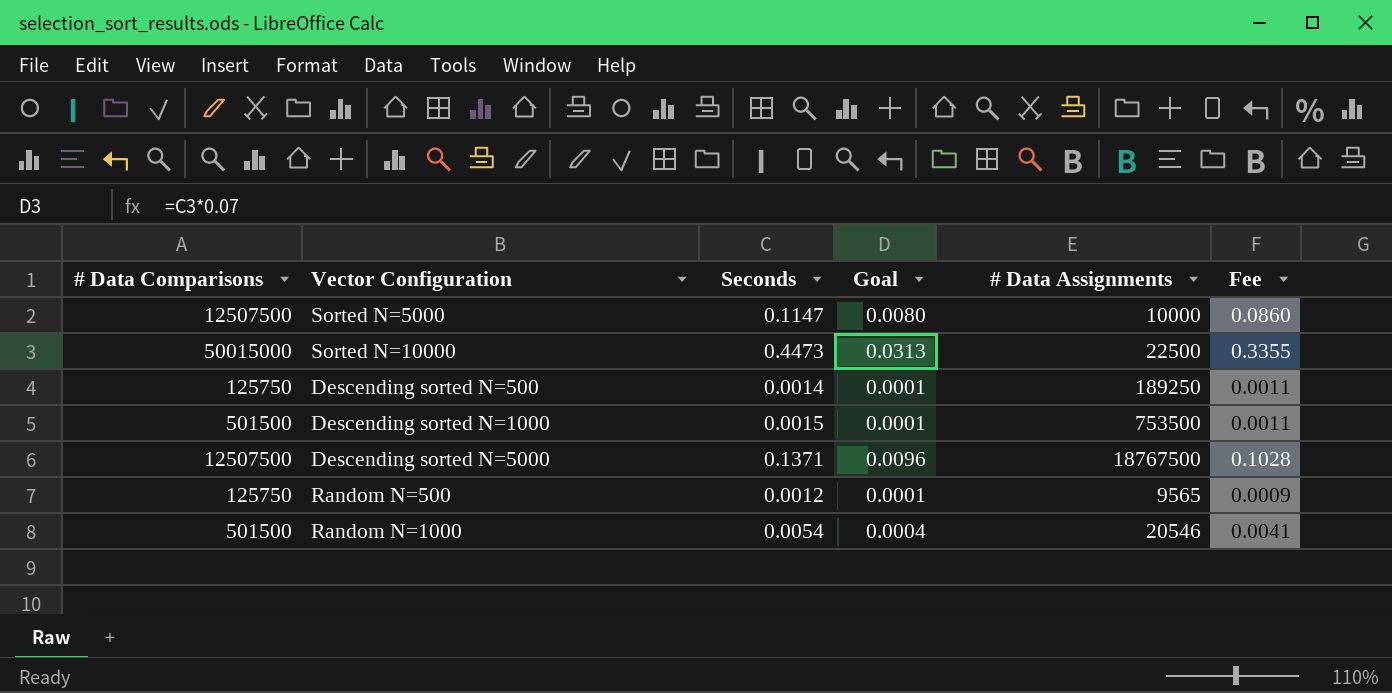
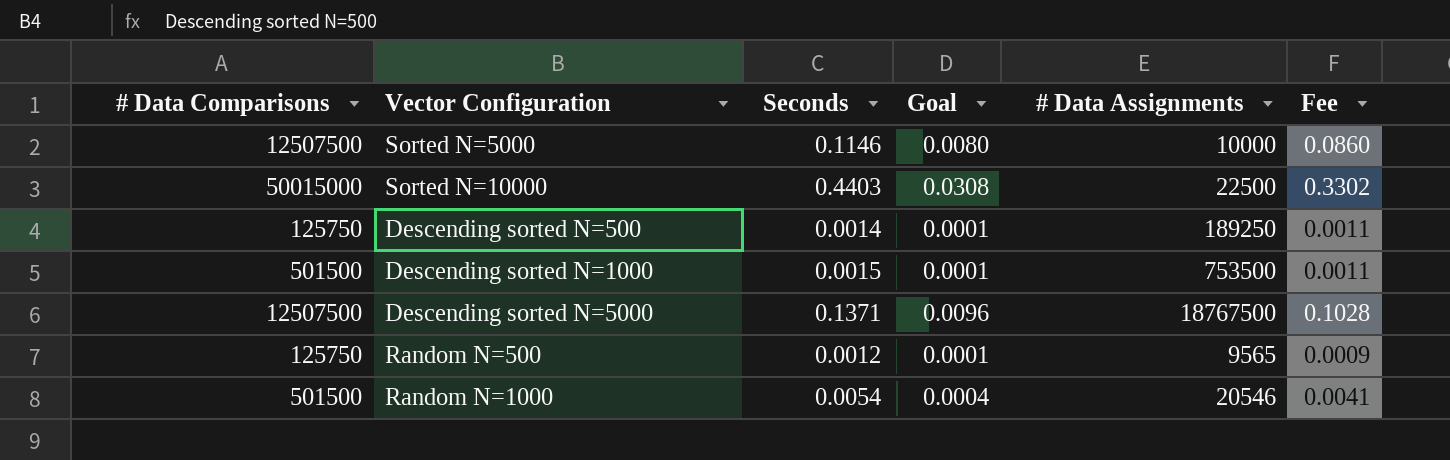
Sorted N=5000 | Seconds: 0.1147 -> 0.1146
Sorted N=10000 | Seconds: 0.4473 -> 0.4403
Sorted N=10000 | Goal: 0.0313 -> 0.0308
Sorted N=10000 | Fee: 0.3355 -> 0.3302

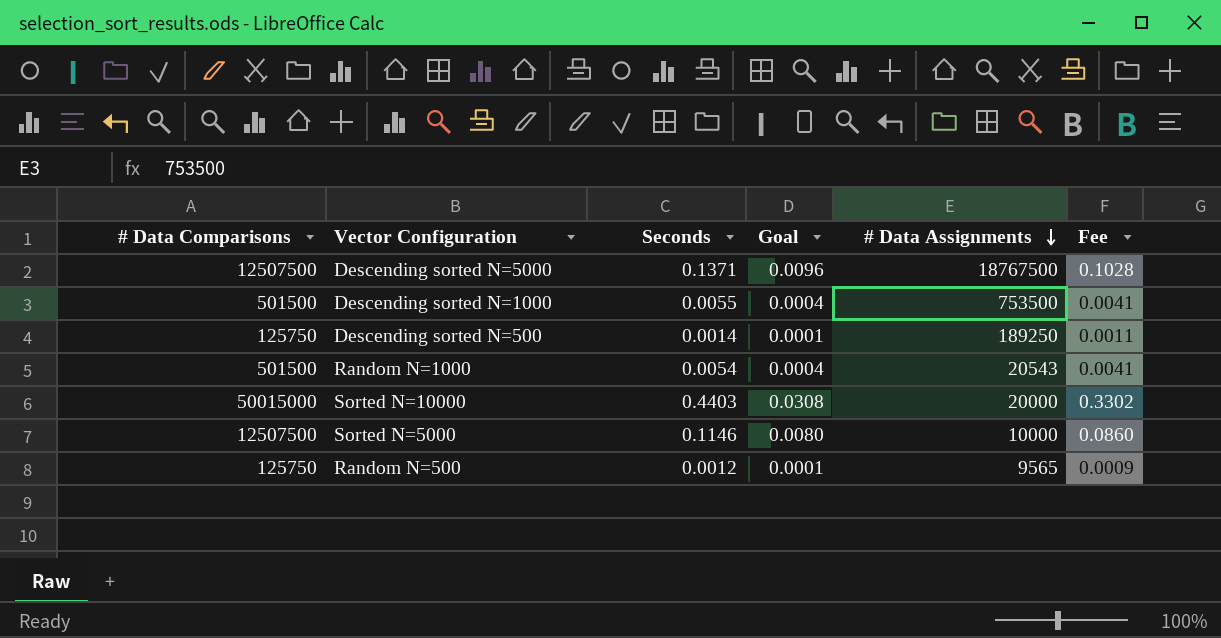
row order: none -> # Data Assignments descending
Descending sorted N=1000 | Seconds: 0.0015 -> 0.0055
Descending sorted N=1000 | Goal: 0.0001 -> 0.0004
Descending sorted N=1000 | Fee: 0.0011 -> 0.0041
Random N=1000 | # Data Assignments: 20546 -> 20543
Sorted N=10000 | # Data Assignments: 22500 -> 20000

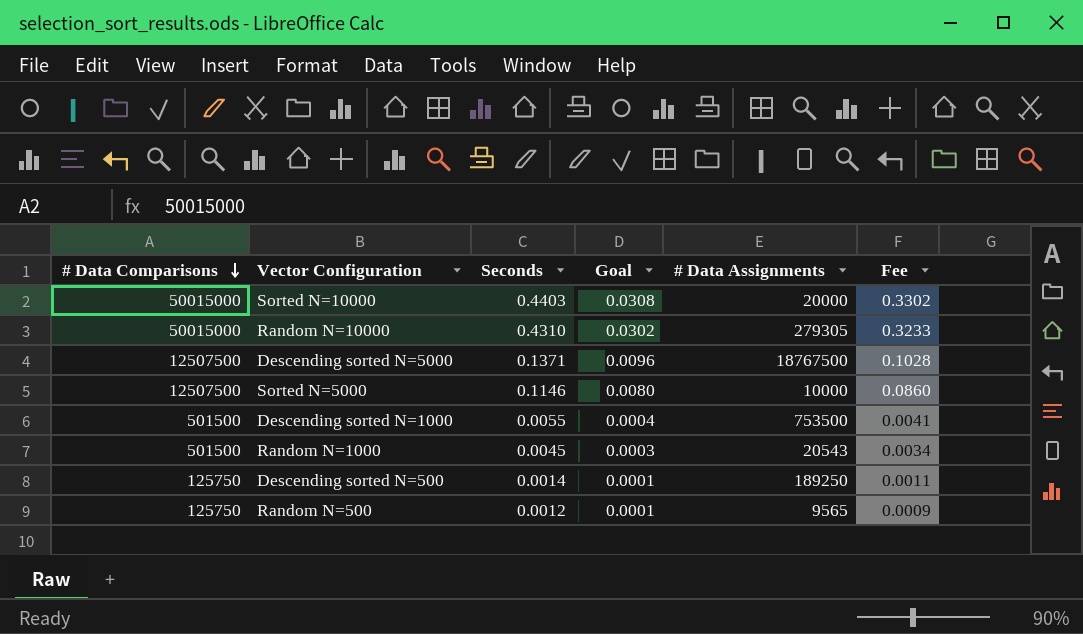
row order: # Data Assignments descending -> # Data Comparisons descending
row Random N=10000: none -> 50015000 | 0.4310 | 0.0302 | 279305 | 0.3233
Random N=1000 | Seconds: 0.0054 -> 0.0045
Random N=1000 | Goal: 0.0004 -> 0.0003
Random N=1000 | Fee: 0.0041 -> 0.0034

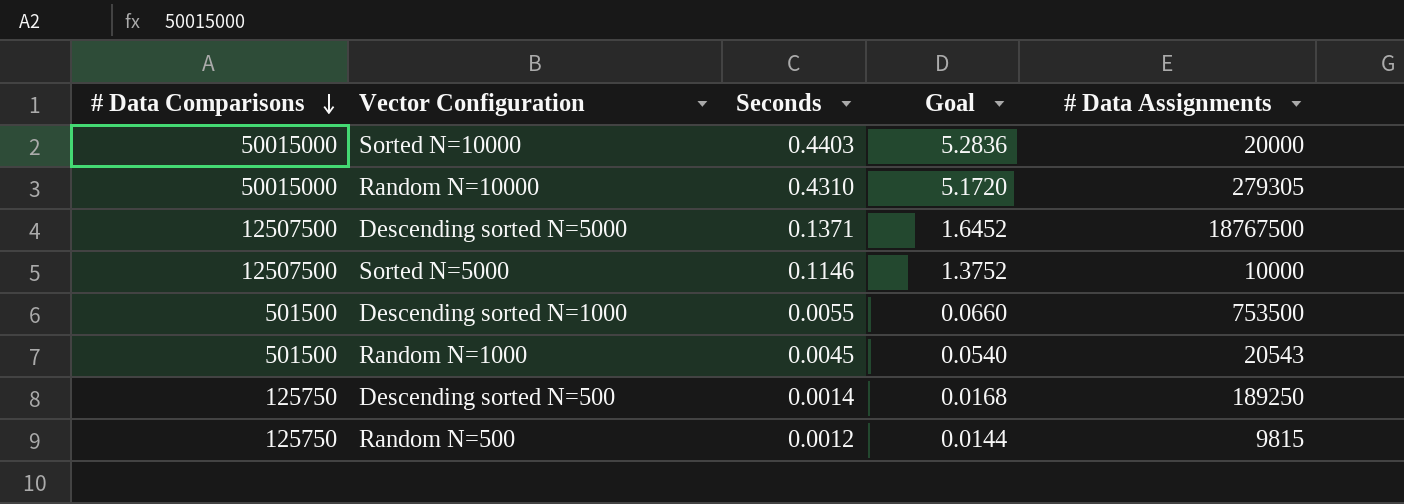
column Fee | formula: [Seconds] * 0.75 -> none
column Goal | formula: [Seconds] * 0.07 -> [Seconds] * 12
Random N=500 | # Data Assignments: 9565 -> 9815

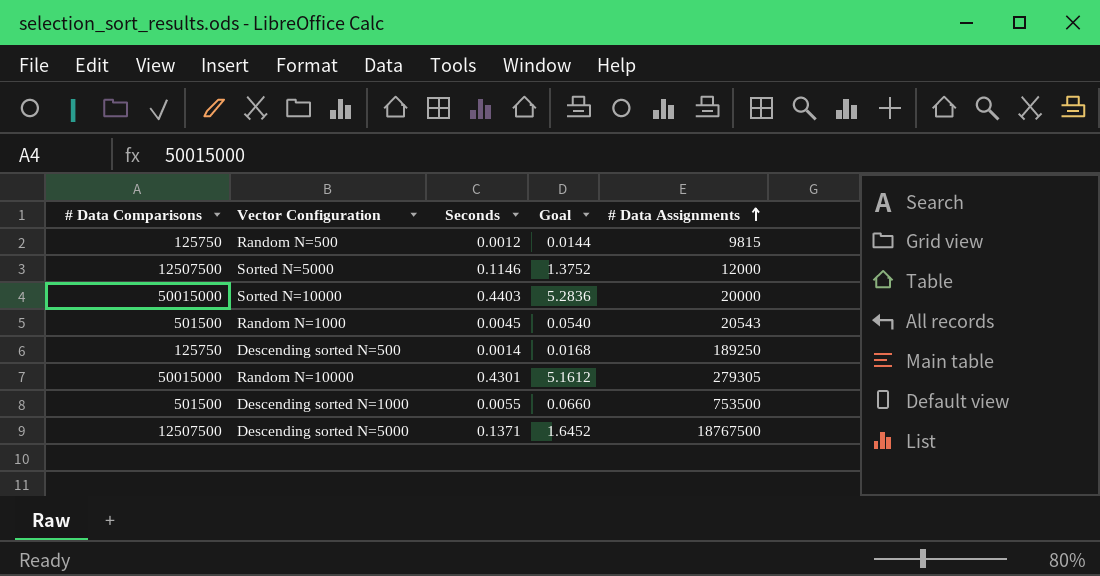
row order: # Data Comparisons descending -> # Data Assignments ascending
Sorted N=5000 | # Data Assignments: 10000 -> 12000
Random N=10000 | Seconds: 0.4310 -> 0.4301
Random N=10000 | Goal: 5.1720 -> 5.1612

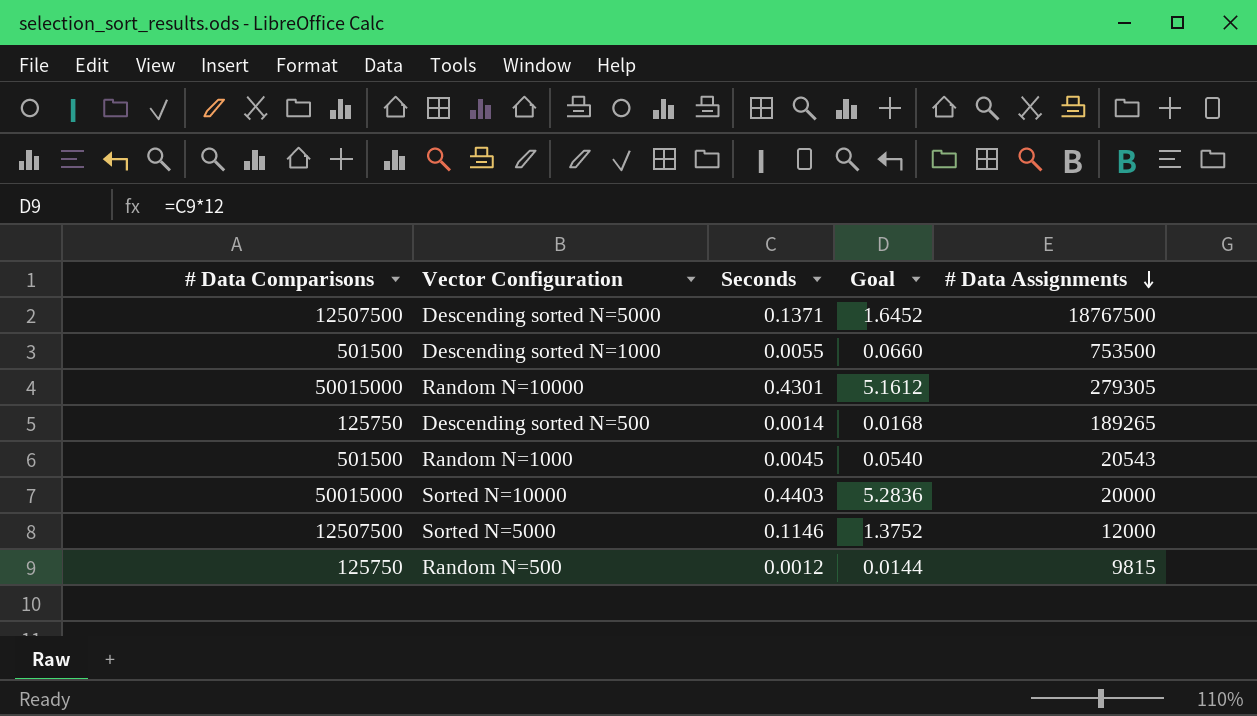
row order: # Data Assignments ascending -> # Data Assignments descending
Descending sorted N=500 | # Data Assignments: 189250 -> 189265

